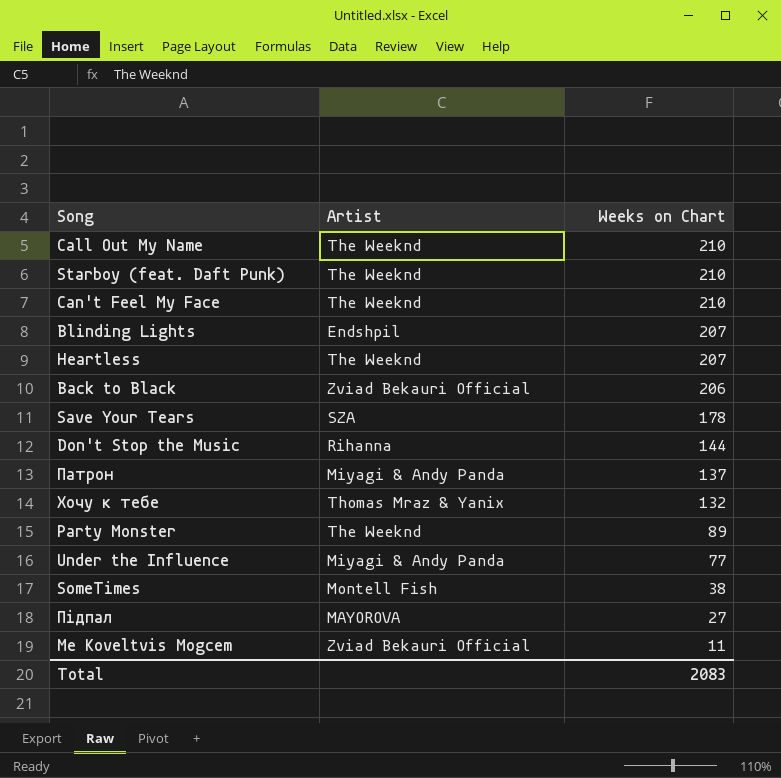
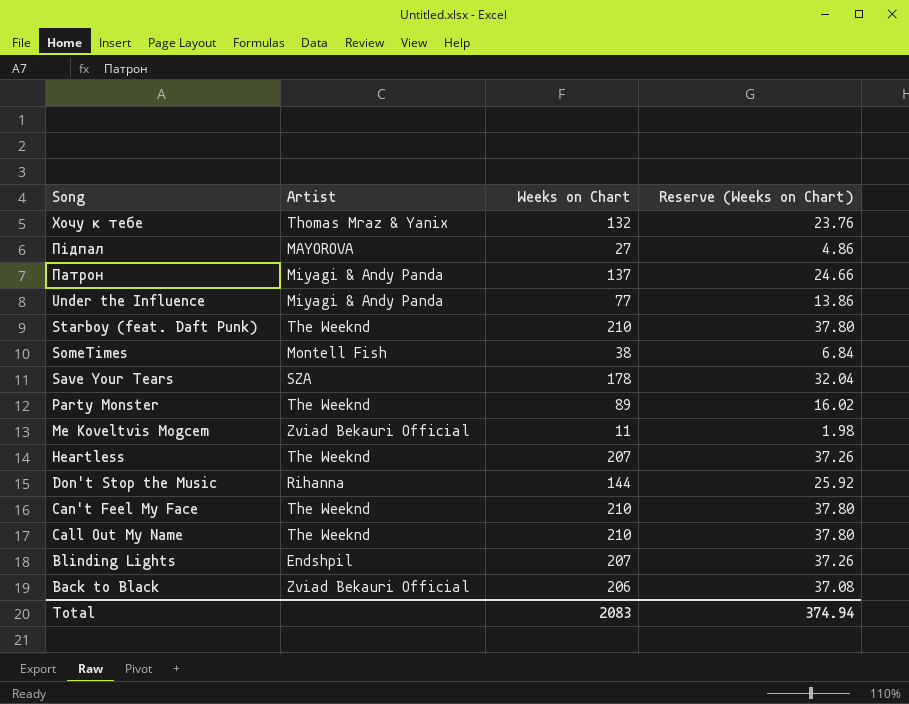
row order: Weeks on Chart descending -> Song descending
column Reserve (Weeks on Chart) | formula: none -> [Weeks on Chart] * 0.18

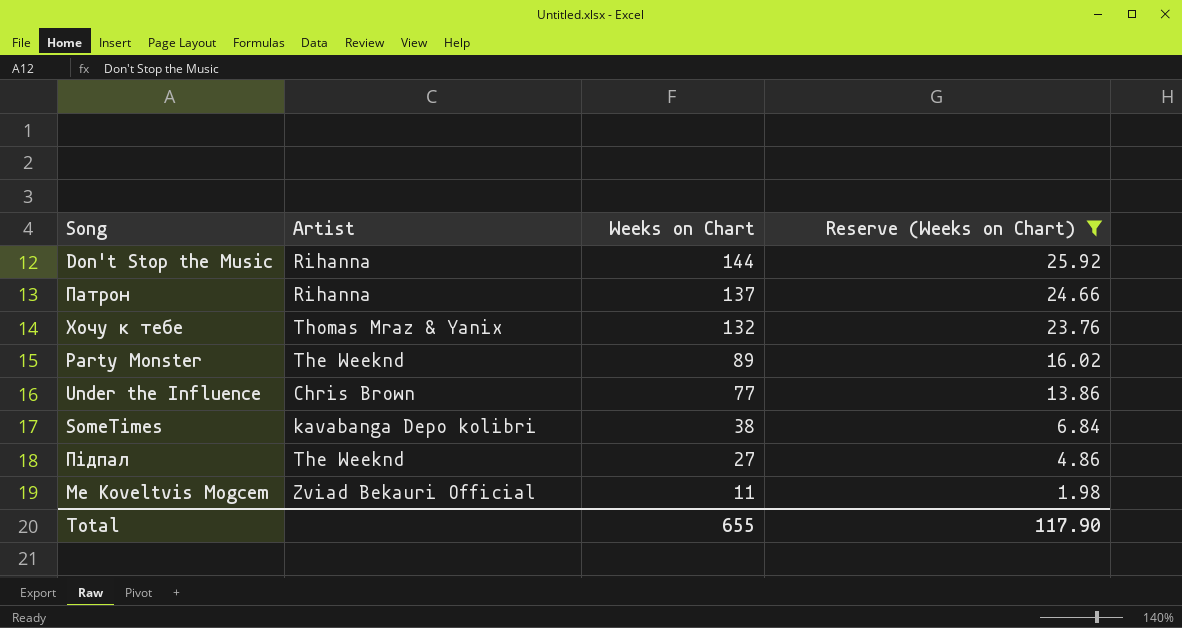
filter: none -> Reserve (Weeks on Chart) <= 25.92
row order: Song descending -> Weeks on Chart descending
Патрон | Artist: Miyagi & Andy Panda -> Rihanna
Under the Influence | Artist: Miyagi & Andy Panda -> Chris Brown
SomeTimes | Artist: Montell Fish -> kavabanga Depo kolibri
Підпал | Artist: MAYOROVA -> The Weeknd
Total | Weeks on Chart: 2083 -> 655
Total | Reserve (Weeks on Chart): 374.94 -> 117.90

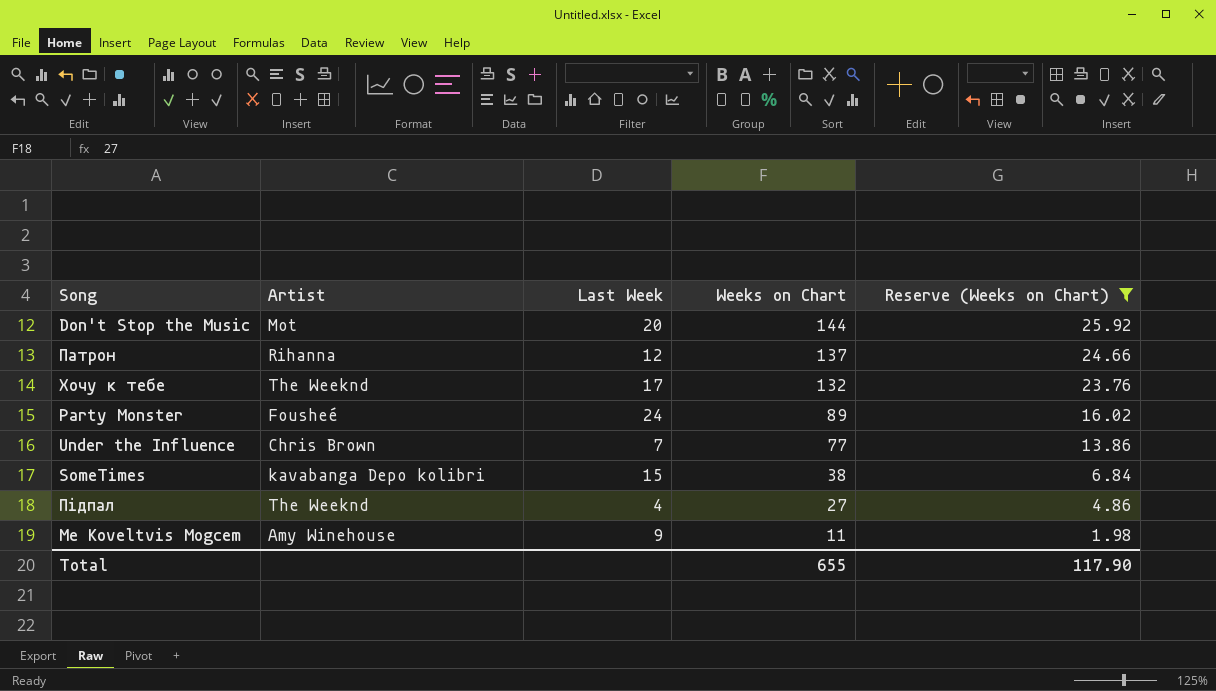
column Last Week | position: none -> 3
Don't Stop the Music | Artist: Rihanna -> Mot
Хочу к тебе | Artist: Thomas Mraz & Yanix -> The Weeknd
Party Monster | Artist: The Weeknd -> Fousheé
Me Koveltvis Mogcem | Artist: Zviad Bekauri Official -> Amy Winehouse

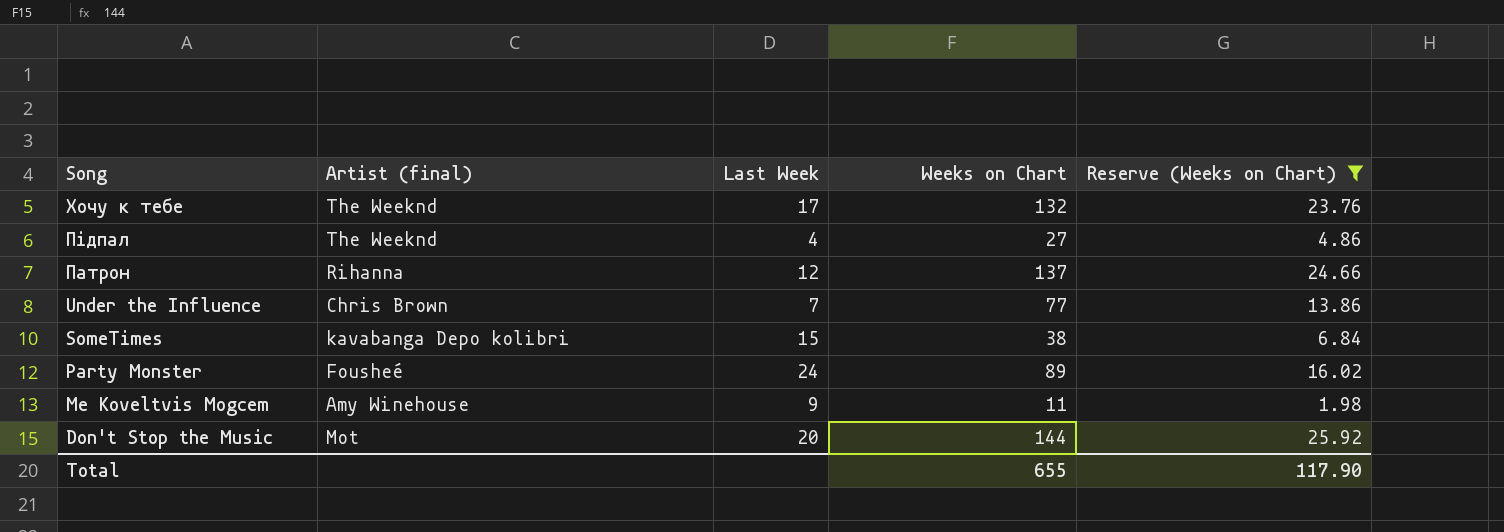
row order: Weeks on Chart descending -> Song descending
column name: Artist -> Artist (final)

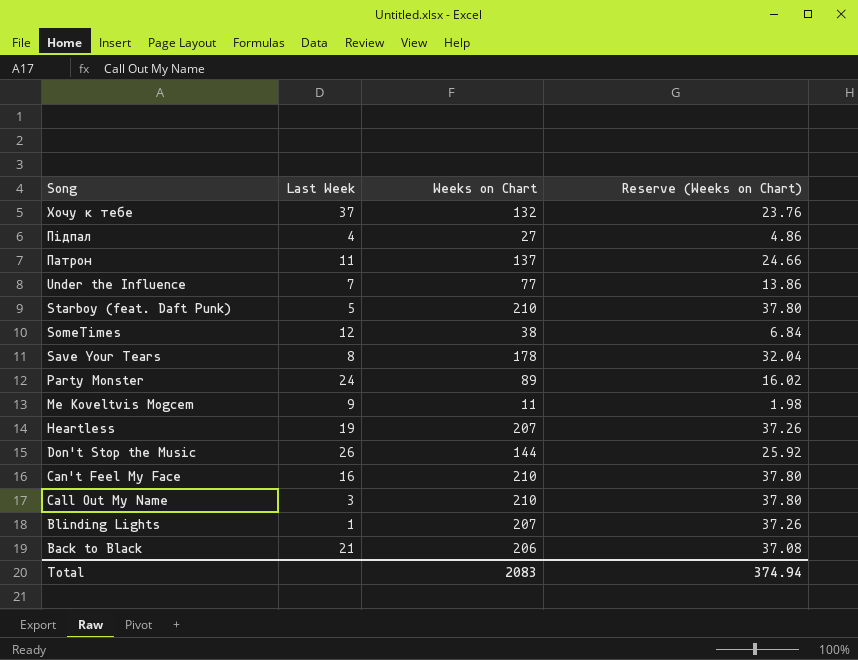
filter: Reserve (Weeks on Chart) <= 25.92 -> none
column Artist (final) | position: 2 -> none
Хочу к тебе | Last Week: 17 -> 37
Патрон | Last Week: 12 -> 11
SomeTimes | Last Week: 15 -> 12
Don't Stop the Music | Last Week: 20 -> 26
Total | Weeks on Chart: 655 -> 2083
Total | Reserve (Weeks on Chart): 117.90 -> 374.94

